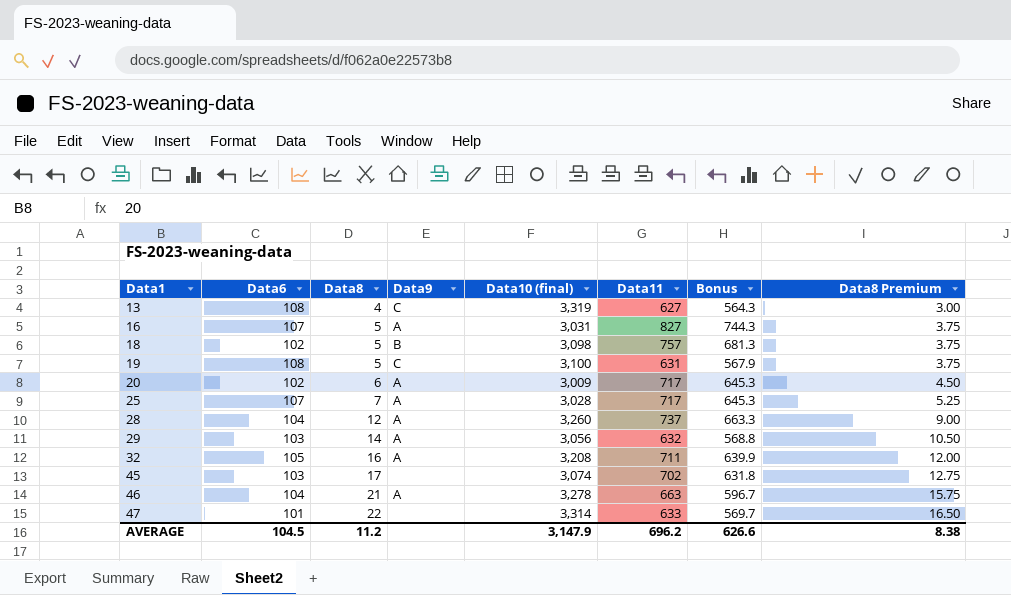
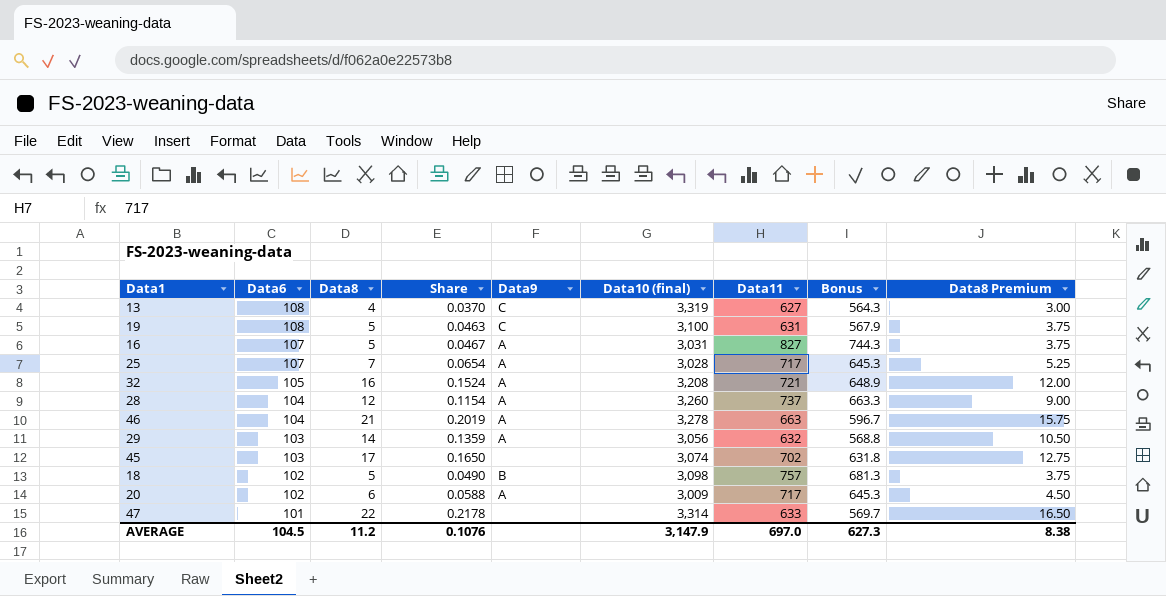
row order: Data1 ascending -> Data6 descending
column Share | formula: none -> [Data8] / [Data6]
32 | Data11: 711 -> 721
32 | Bonus: 639.9 -> 648.9
AVERAGE | Data11: 696.2 -> 697.0
AVERAGE | Bonus: 626.6 -> 627.3

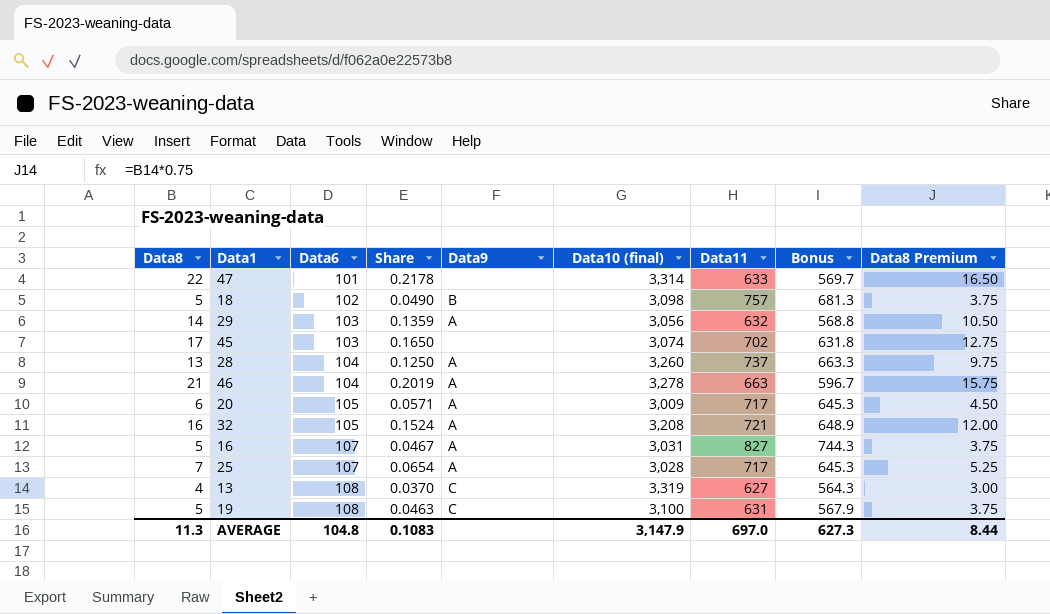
row order: Data6 descending -> Data6 ascending
column Data8 | position: 3 -> 1
28 | Data8: 12 -> 13
28 | Share: 0.1154 -> 0.1250
28 | Data8 Premium: 9.00 -> 9.75
20 | Data6: 102 -> 105
20 | Share: 0.0588 -> 0.0571
AVERAGE | Data8: 11.2 -> 11.3
AVERAGE | Data6: 104.5 -> 104.8
AVERAGE | Share: 0.1076 -> 0.1083
AVERAGE | Data8 Premium: 8.38 -> 8.44

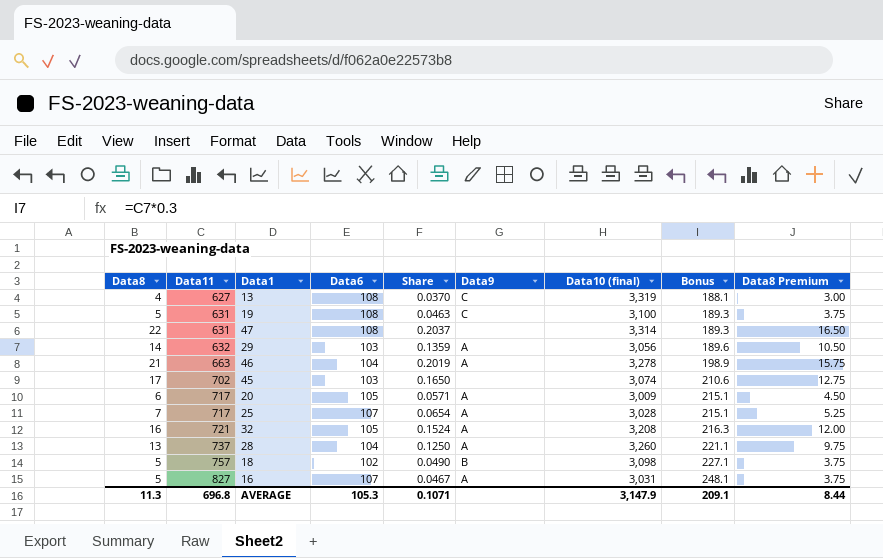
row order: Data6 ascending -> Data11 ascending
column Data11 | position: 7 -> 2
column Bonus | formula: [Data11] * 0.9 -> [Data11] * 0.3
47 | Data11: 633 -> 631
47 | Data6: 101 -> 108
47 | Share: 0.2178 -> 0.2037
AVERAGE | Data11: 697.0 -> 696.8
AVERAGE | Data6: 104.8 -> 105.3
AVERAGE | Share: 0.1083 -> 0.1071
AVERAGE | Bonus: 627.3 -> 209.1

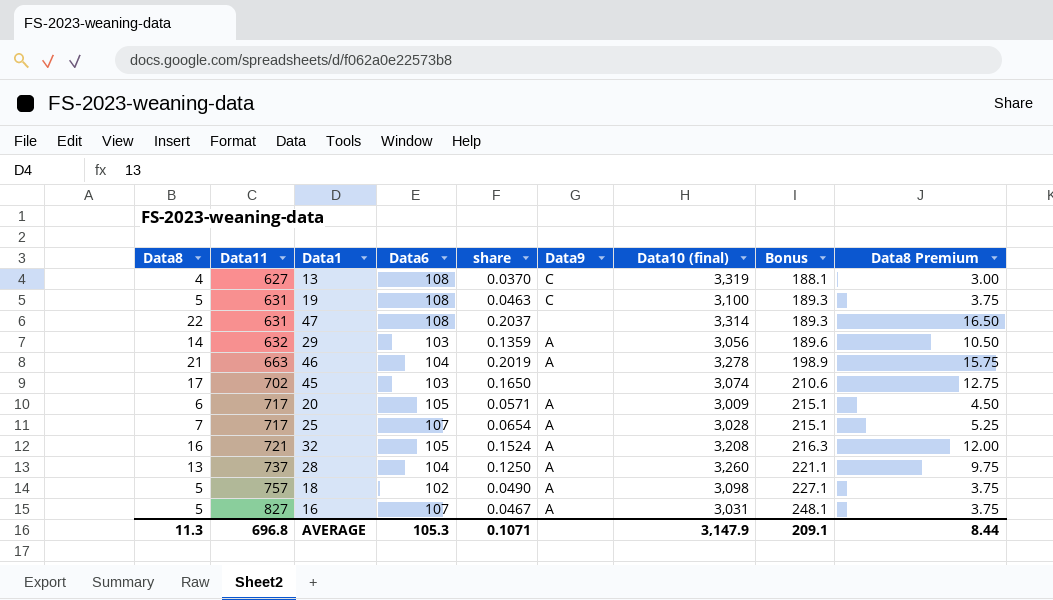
column name: Share -> share
18 | Data9: B -> A

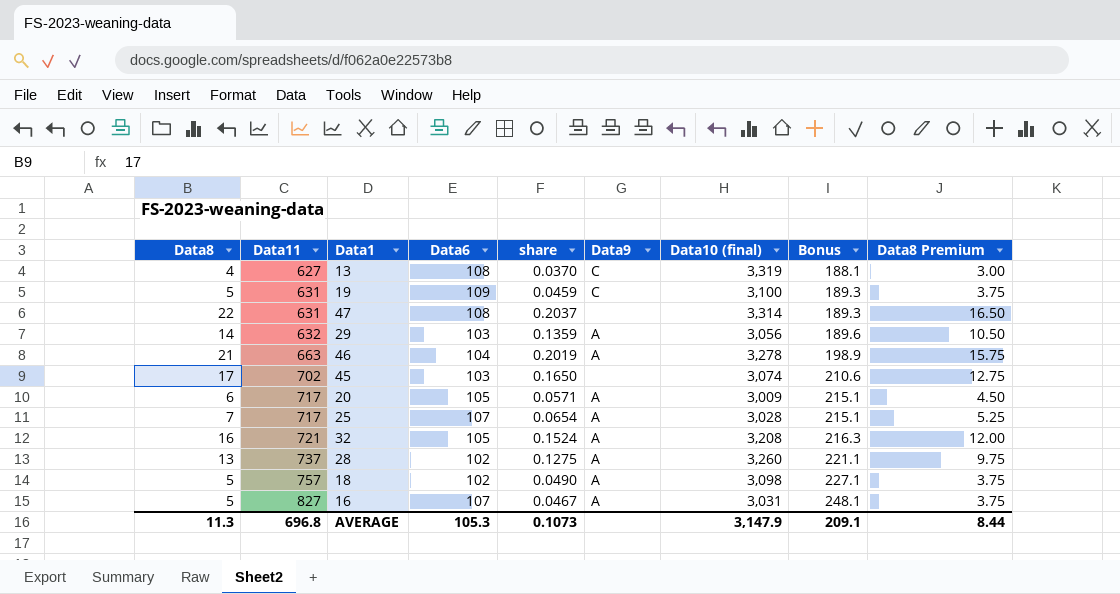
19 | Data6: 108 -> 109
19 | share: 0.0463 -> 0.0459
28 | Data6: 104 -> 102
28 | share: 0.1250 -> 0.1275
AVERAGE | share: 0.1071 -> 0.1073

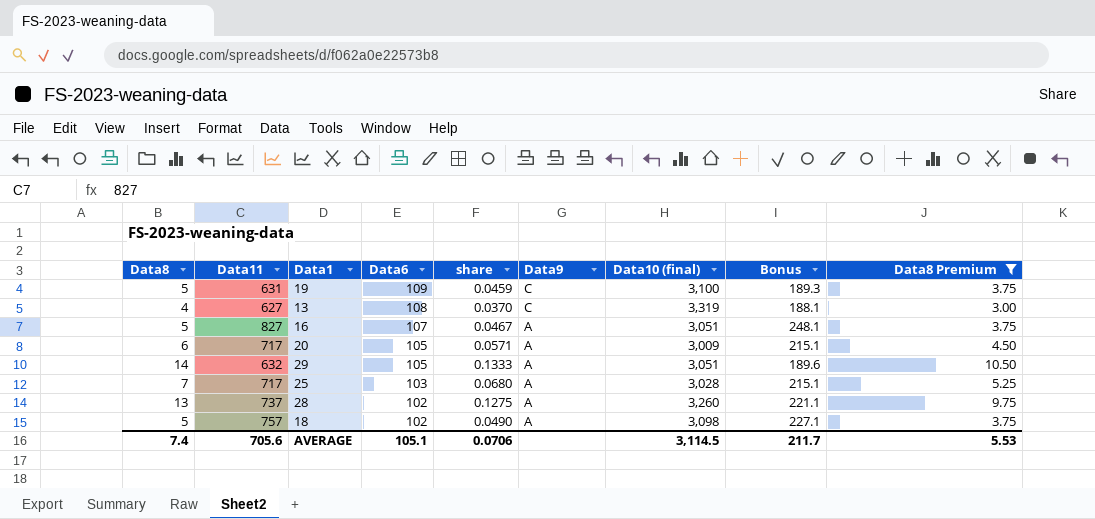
filter: none -> Data8 Premium <= 10.50
row order: Data11 ascending -> Data6 descending
16 | Data10 (final): 3,031 -> 3,051
29 | Data6: 103 -> 105
29 | share: 0.1359 -> 0.1333
29 | Data10 (final): 3,056 -> 3,051
25 | Data6: 107 -> 103
25 | share: 0.0654 -> 0.0680
AVERAGE | Data8: 11.3 -> 7.4
AVERAGE | Data11: 696.8 -> 705.6
AVERAGE | Data6: 105.3 -> 105.1
AVERAGE | share: 0.1073 -> 0.0706
AVERAGE | Data10 (final): 3,147.9 -> 3,114.5
AVERAGE | Bonus: 209.1 -> 211.7
AVERAGE | Data8 Premium: 8.44 -> 5.53

